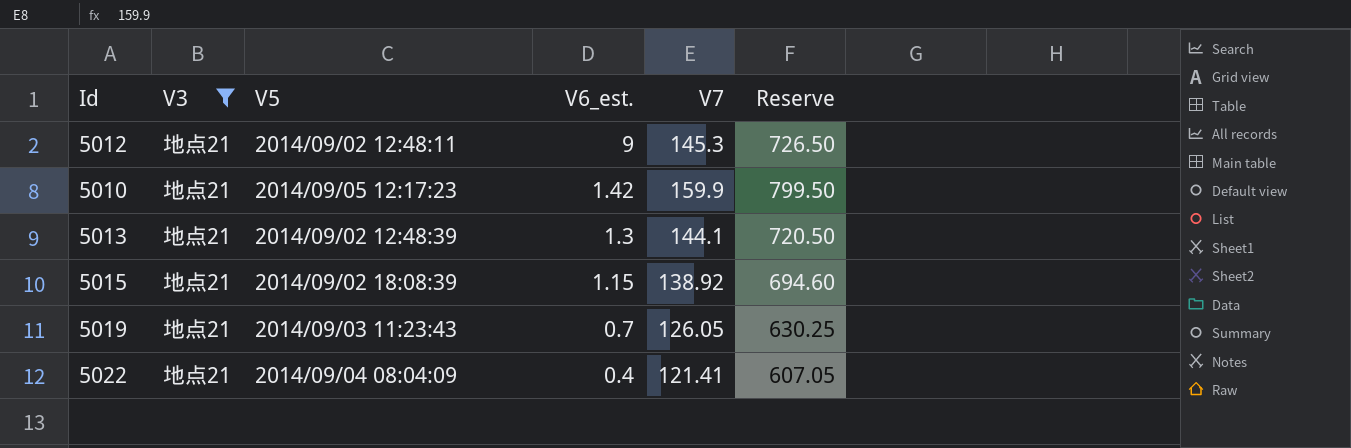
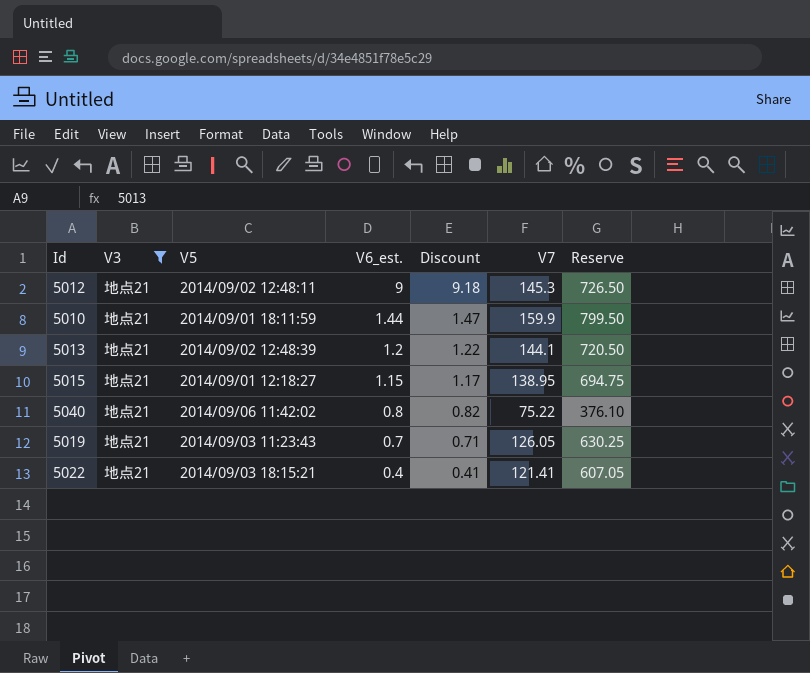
column Discount | formula: none -> [V6_est.] * 1.02
5010 | V5: 2014/09/05 12:17:23 -> 2014/09/01 18:11:59
5010 | V6_est.: 1.42 -> 1.44
5013 | V6_est.: 1.3 -> 1.2
5015 | V5: 2014/09/02 18:08:39 -> 2014/09/01 12:18:27
5015 | V7: 138.92 -> 138.95
5015 | Reserve: 694.60 -> 694.75
row 5040: none -> 地点21 | 2014/09/06 11:42:02 | 0.8 | 0.82 | 75.22 | 376.10
5022 | V5: 2014/09/04 08:04:09 -> 2014/09/03 18:15:21

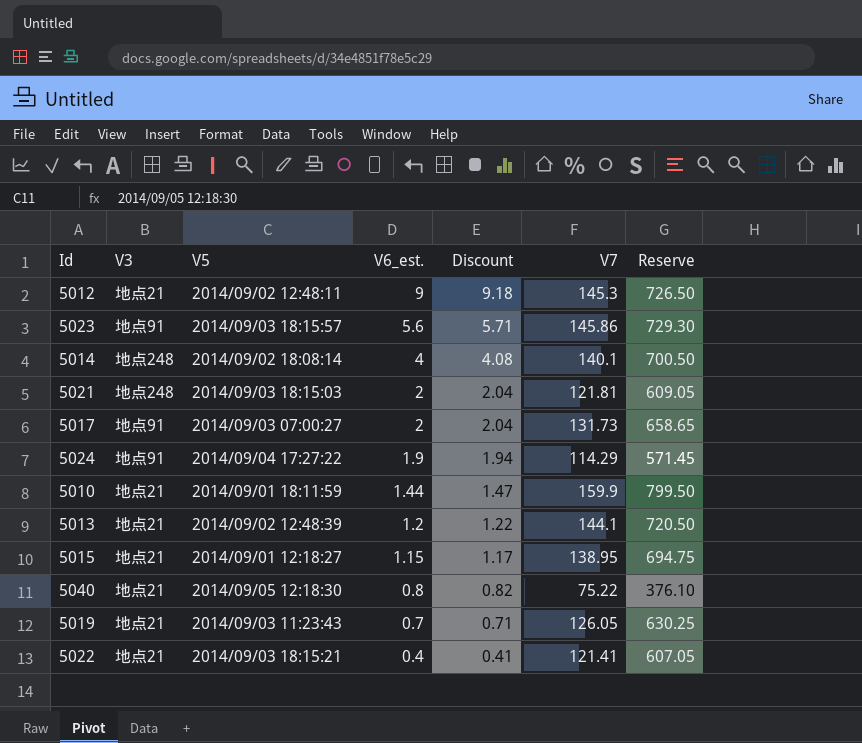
filter: V3 = 地点21 -> none
5040 | V5: 2014/09/06 11:42:02 -> 2014/09/05 12:18:30

